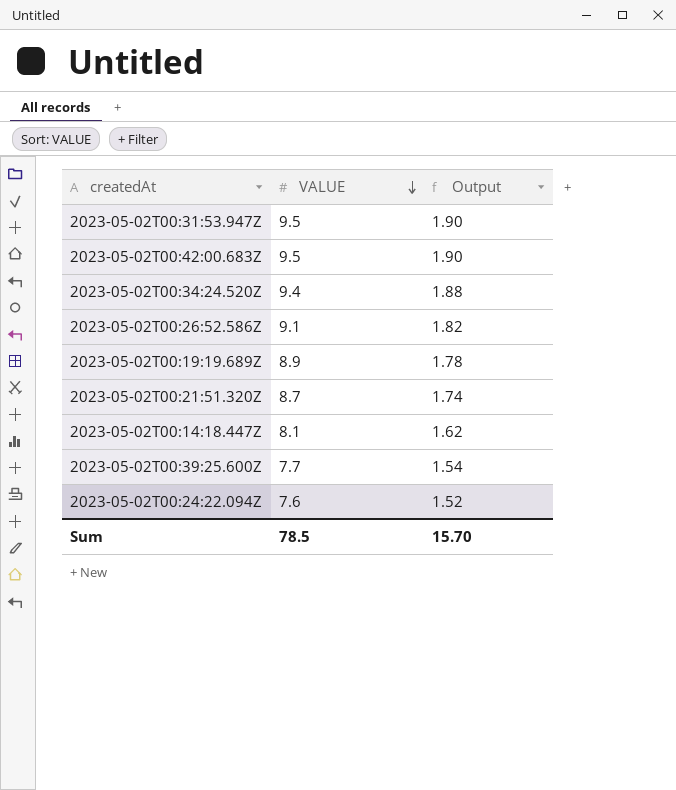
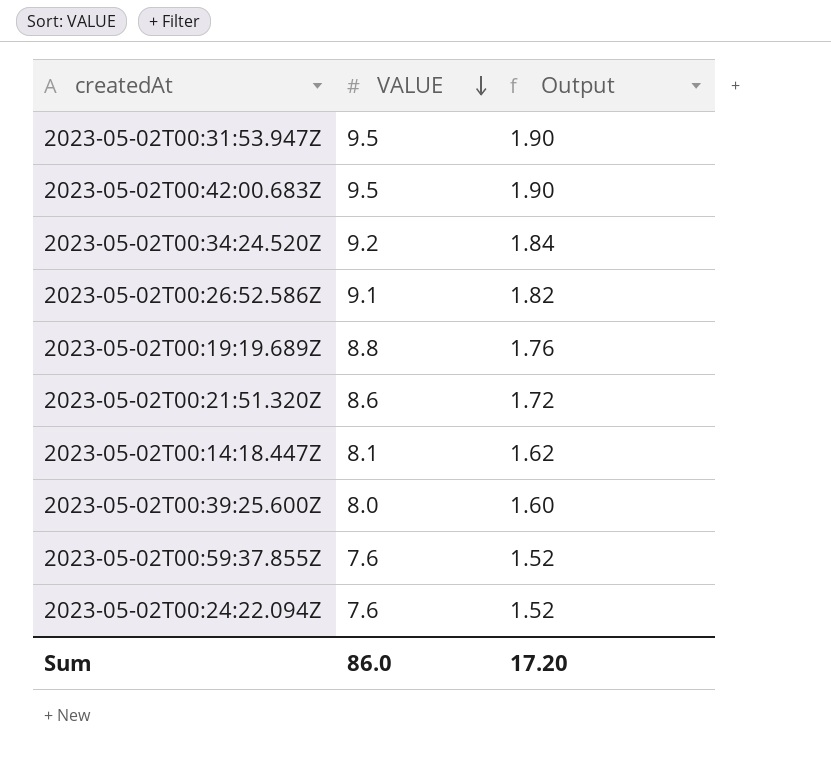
2023-05-02T00:34:24.520Z | VALUE: 9.4 -> 9.2
2023-05-02T00:34:24.520Z | Output: 1.88 -> 1.84
2023-05-02T00:19:19.689Z | VALUE: 8.9 -> 8.8
2023-05-02T00:19:19.689Z | Output: 1.78 -> 1.76
2023-05-02T00:21:51.320Z | VALUE: 8.7 -> 8.6
2023-05-02T00:21:51.320Z | Output: 1.74 -> 1.72
2023-05-02T00:39:25.600Z | VALUE: 7.7 -> 8.0
2023-05-02T00:39:25.600Z | Output: 1.54 -> 1.60
row 2023-05-02T00:59:37.855Z: none -> 7.6 | 1.52
Sum | VALUE: 78.5 -> 86.0
Sum | Output: 15.70 -> 17.20

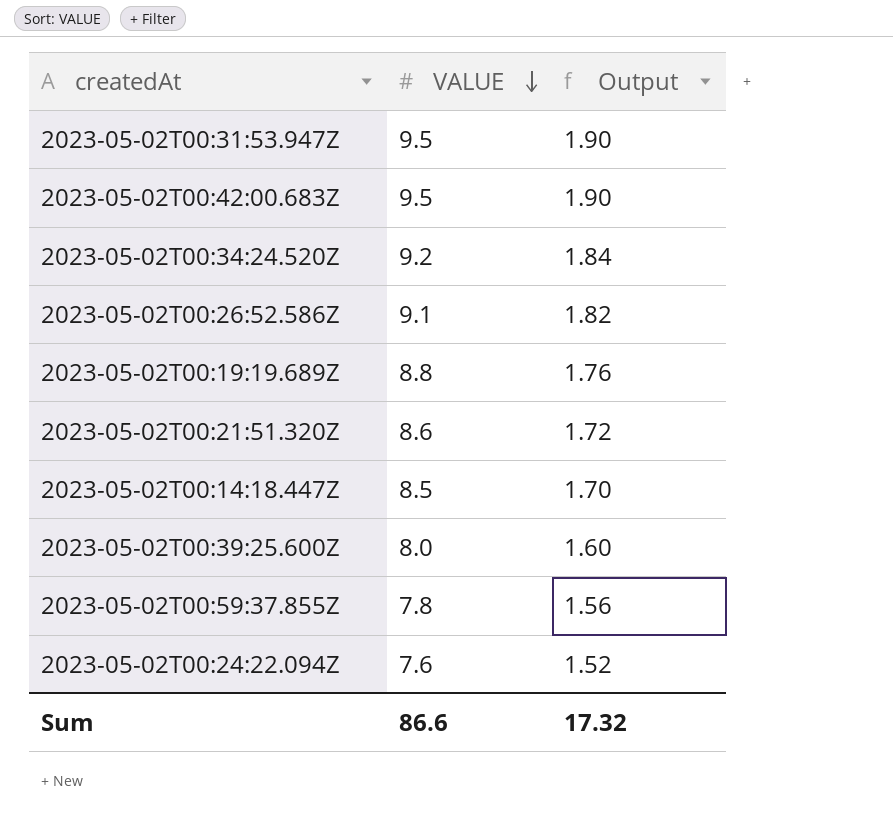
2023-05-02T00:14:18.447Z | VALUE: 8.1 -> 8.5
2023-05-02T00:14:18.447Z | Output: 1.62 -> 1.70
2023-05-02T00:59:37.855Z | VALUE: 7.6 -> 7.8
2023-05-02T00:59:37.855Z | Output: 1.52 -> 1.56
Sum | VALUE: 86.0 -> 86.6
Sum | Output: 17.20 -> 17.32

